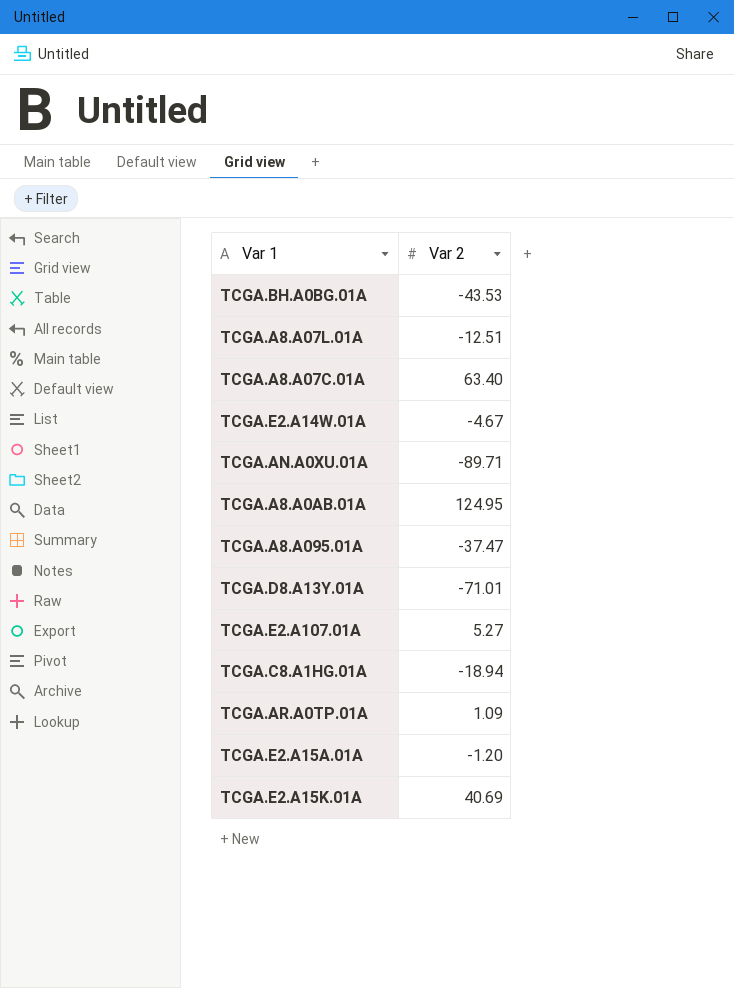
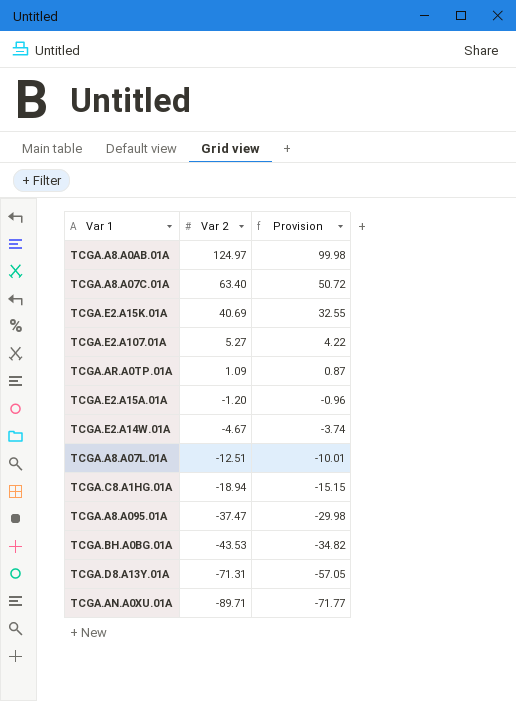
row order: none -> Var 2 descending
column Provision | formula: none -> [Var 2] * 0.8
TCGA.A8.A0AB.01A | Var 2: 124.95 -> 124.97
TCGA.D8.A13Y.01A | Var 2: -71.01 -> -71.31

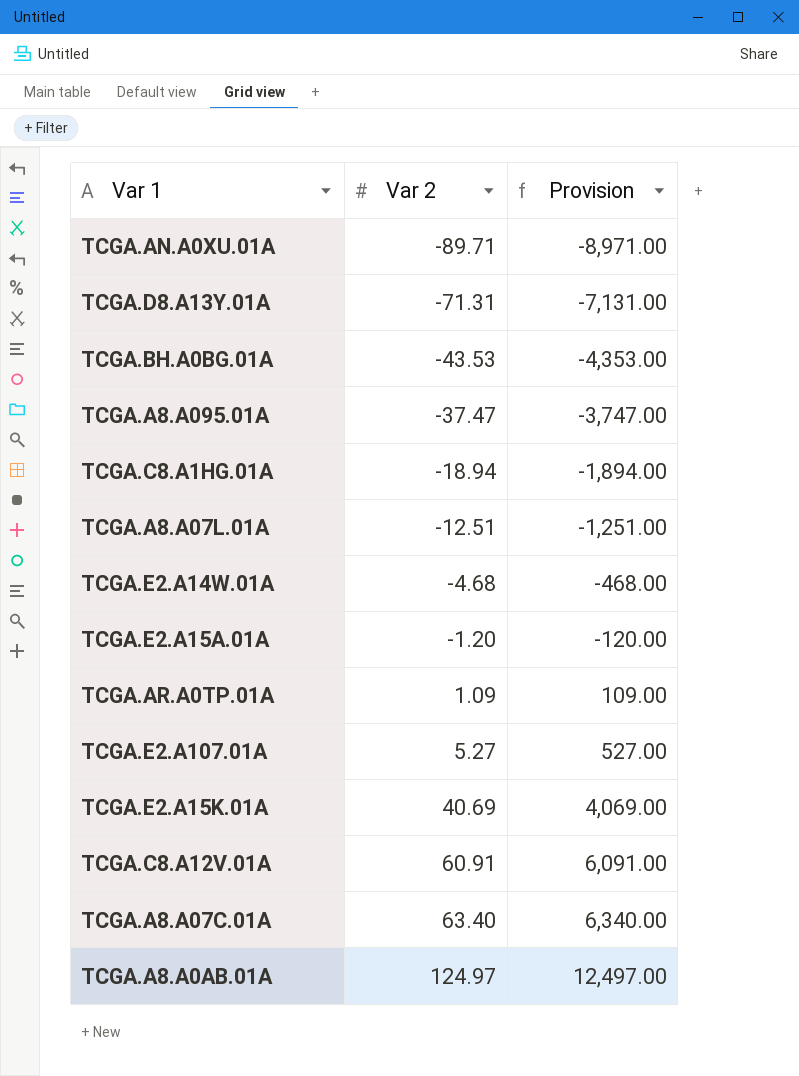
row order: Var 2 descending -> Var 2 ascending
column Provision | formula: [Var 2] * 0.8 -> [Var 2] * 100
TCGA.E2.A14W.01A | Var 2: -4.67 -> -4.68
row TCGA.C8.A12V.01A: none -> 60.91 | 6,091.00

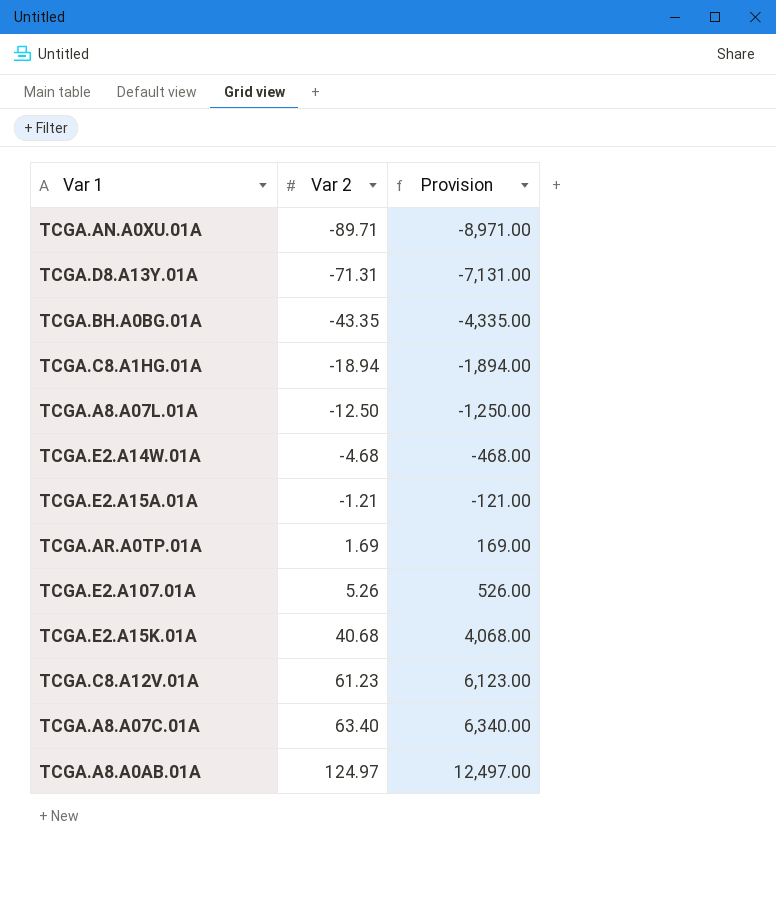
row TCGA.A8.A095.01A: -37.47 | -3,747.00 -> none
TCGA.BH.A0BG.01A | Var 2: -43.53 -> -43.35
TCGA.BH.A0BG.01A | Provision: -4,353.00 -> -4,335.00
TCGA.A8.A07L.01A | Var 2: -12.51 -> -12.50
TCGA.A8.A07L.01A | Provision: -1,251.00 -> -1,250.00
TCGA.E2.A15A.01A | Var 2: -1.20 -> -1.21
TCGA.E2.A15A.01A | Provision: -120.00 -> -121.00
TCGA.AR.A0TP.01A | Var 2: 1.09 -> 1.69
TCGA.AR.A0TP.01A | Provision: 109.00 -> 169.00
TCGA.E2.A107.01A | Var 2: 5.27 -> 5.26
TCGA.E2.A107.01A | Provision: 527.00 -> 526.00
TCGA.E2.A15K.01A | Var 2: 40.69 -> 40.68
TCGA.E2.A15K.01A | Provision: 4,069.00 -> 4,068.00
TCGA.C8.A12V.01A | Var 2: 60.91 -> 61.23
TCGA.C8.A12V.01A | Provision: 6,091.00 -> 6,123.00

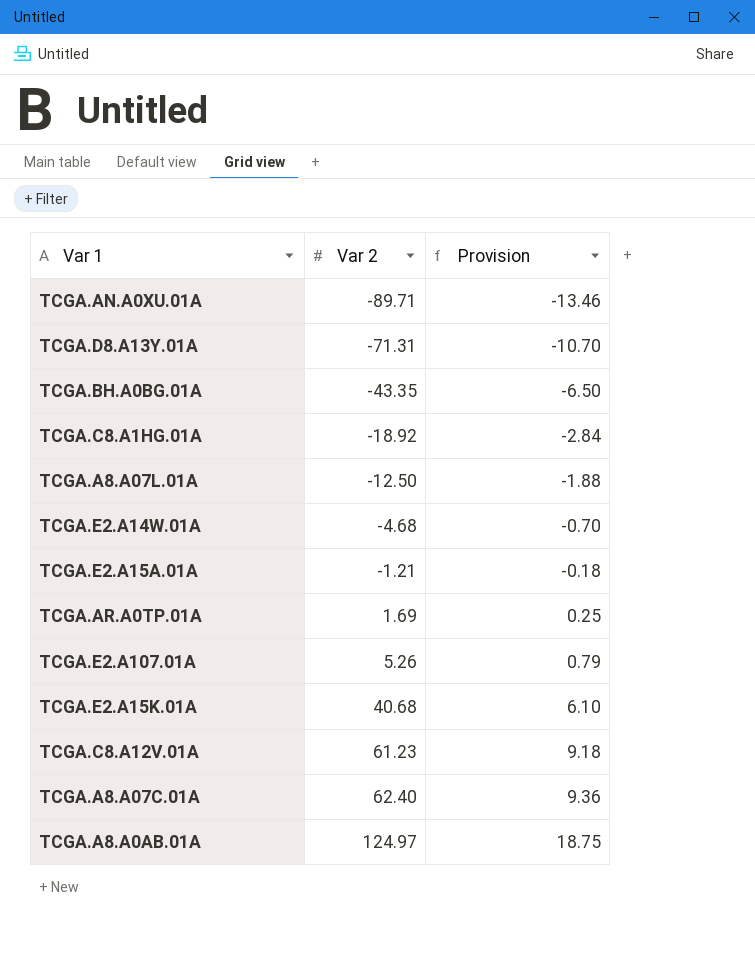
column Provision | formula: [Var 2] * 100 -> [Var 2] * 0.15
TCGA.C8.A1HG.01A | Var 2: -18.94 -> -18.92
TCGA.A8.A07C.01A | Var 2: 63.40 -> 62.40

